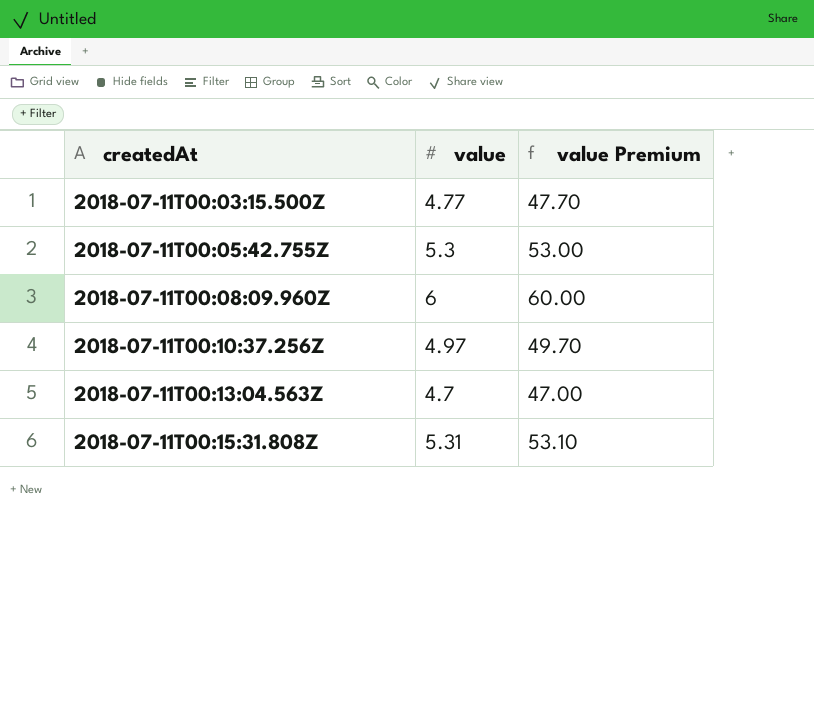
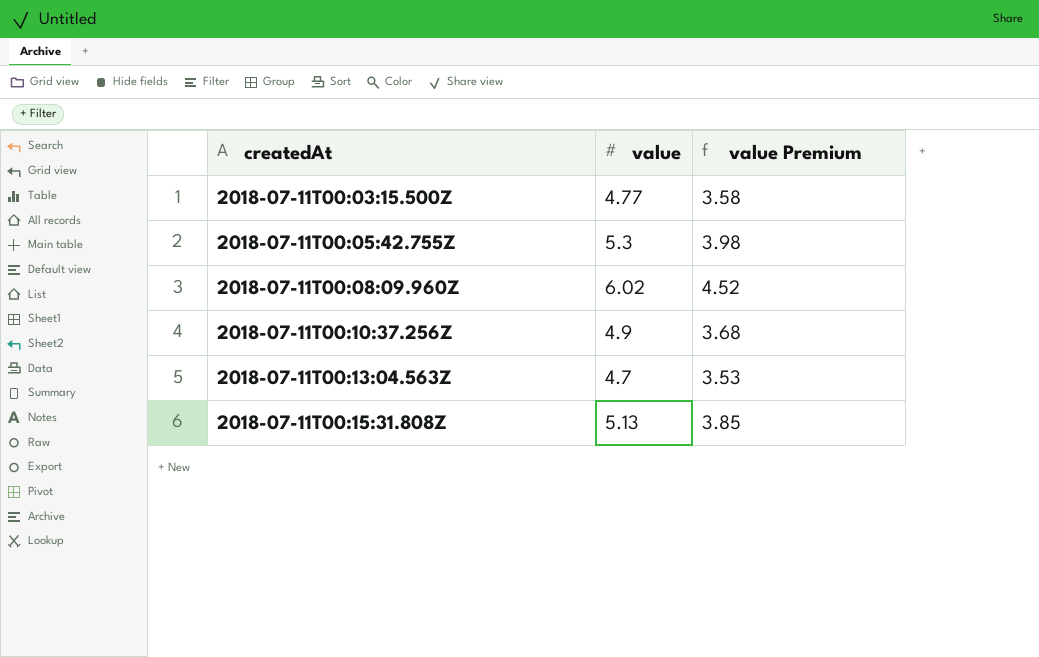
column value Premium | formula: [value] * 10 -> [value] * 0.75
2018-07-11T00:08:09.960Z | value: 6 -> 6.02
2018-07-11T00:10:37.256Z | value: 4.97 -> 4.9
2018-07-11T00:15:31.808Z | value: 5.31 -> 5.13

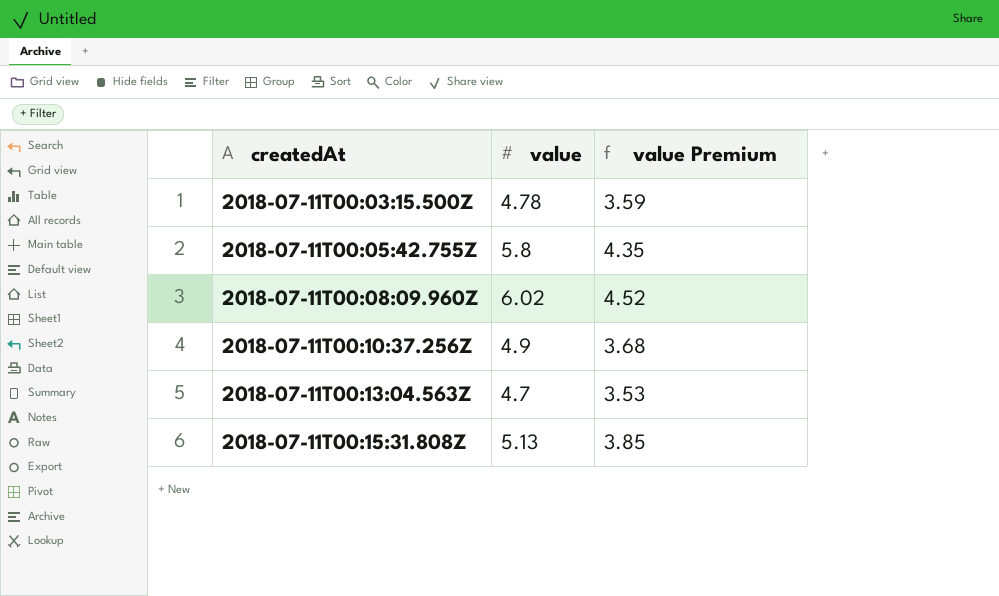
2018-07-11T00:03:15.500Z | value: 4.77 -> 4.78
2018-07-11T00:03:15.500Z | value Premium: 3.58 -> 3.59
2018-07-11T00:05:42.755Z | value: 5.3 -> 5.8
2018-07-11T00:05:42.755Z | value Premium: 3.98 -> 4.35

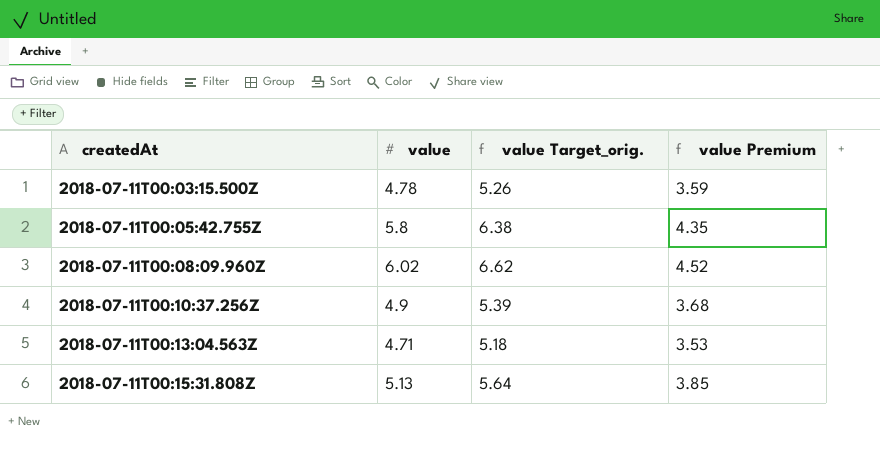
column value Target_orig. | formula: none -> [value] * 1.1
2018-07-11T00:13:04.563Z | value: 4.7 -> 4.71

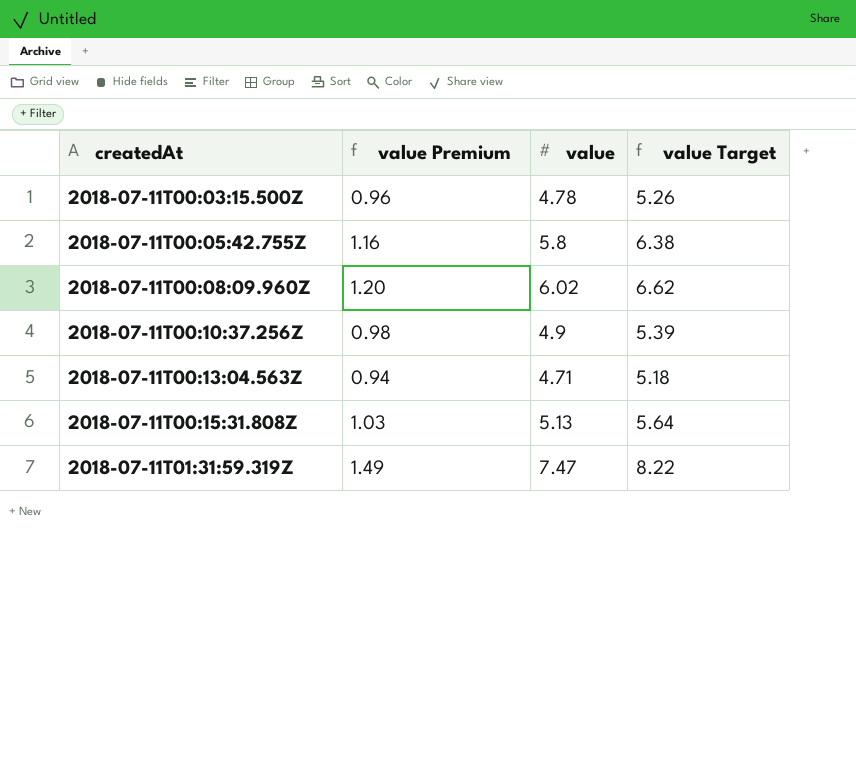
column value Premium | formula: [value] * 0.75 -> [value] * 0.2
column value Premium | position: 4 -> 2
column name: value Target_orig. -> value Target
row 2018-07-11T01:31:59.319Z: none -> 1.49 | 7.47 | 8.22

